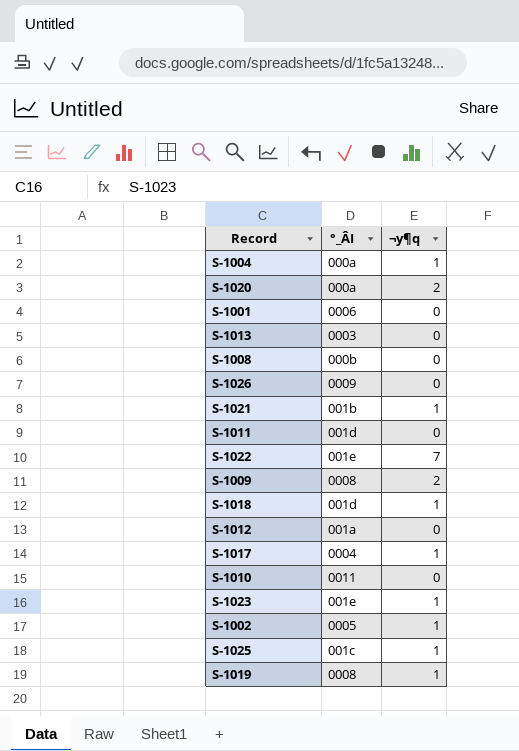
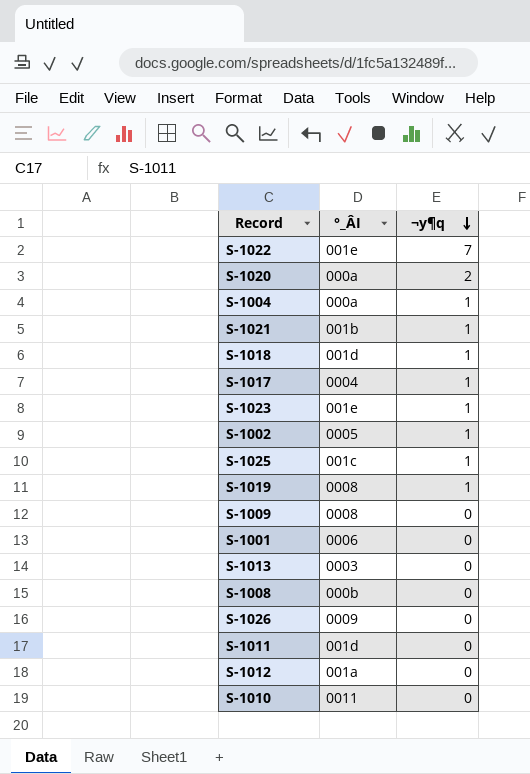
row order: none -> ¬y¶q descending
S-1009 | ¬y¶q: 2 -> 0

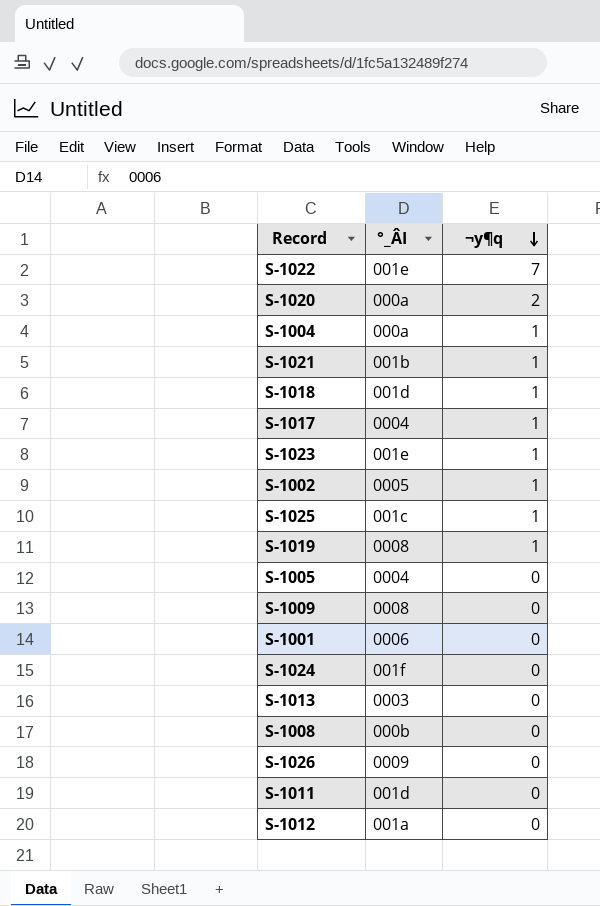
row S-1010: 0011 | 0 -> none
row S-1005: none -> 0004 | 0
row S-1024: none -> 001f | 0

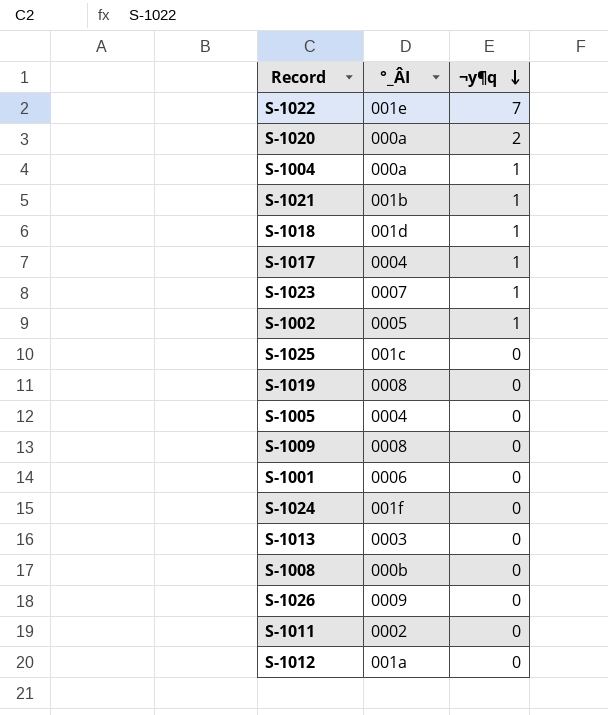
S-1023 | °_ÂI: 001e -> 0007
S-1025 | ¬y¶q: 1 -> 0
S-1019 | ¬y¶q: 1 -> 0
S-1011 | °_ÂI: 001d -> 0002

